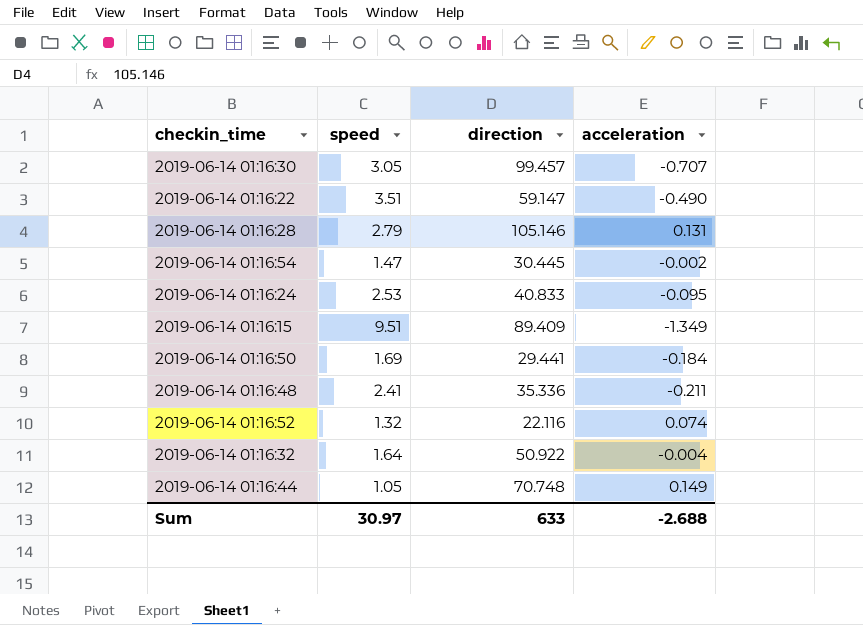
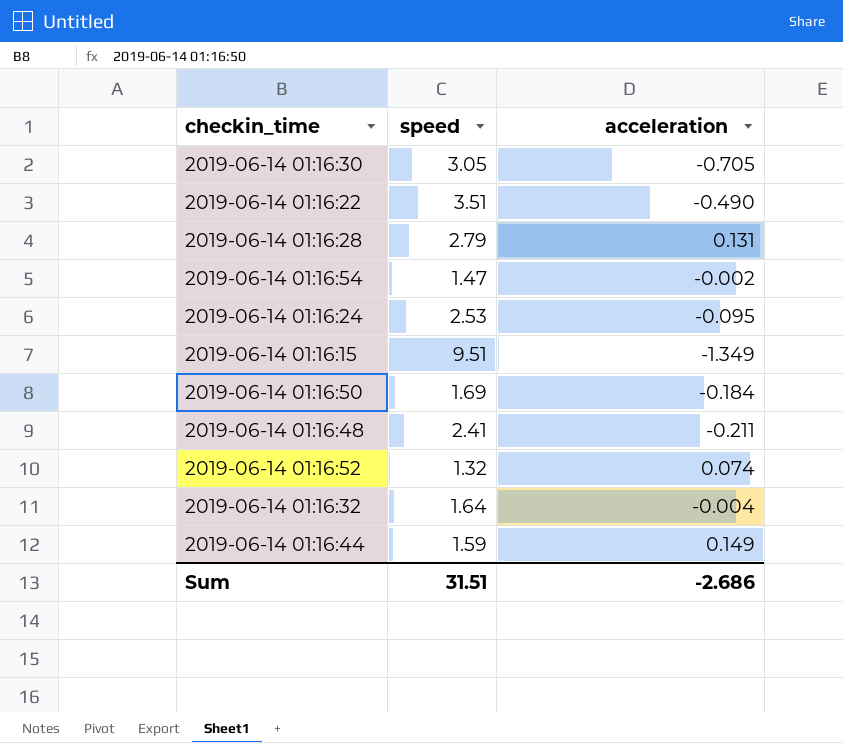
column direction | position: 3 -> none
2019-06-14 01:16:30 | acceleration: -0.707 -> -0.705
2019-06-14 01:16:44 | speed: 1.05 -> 1.59
Sum | speed: 30.97 -> 31.51
Sum | acceleration: -2.688 -> -2.686

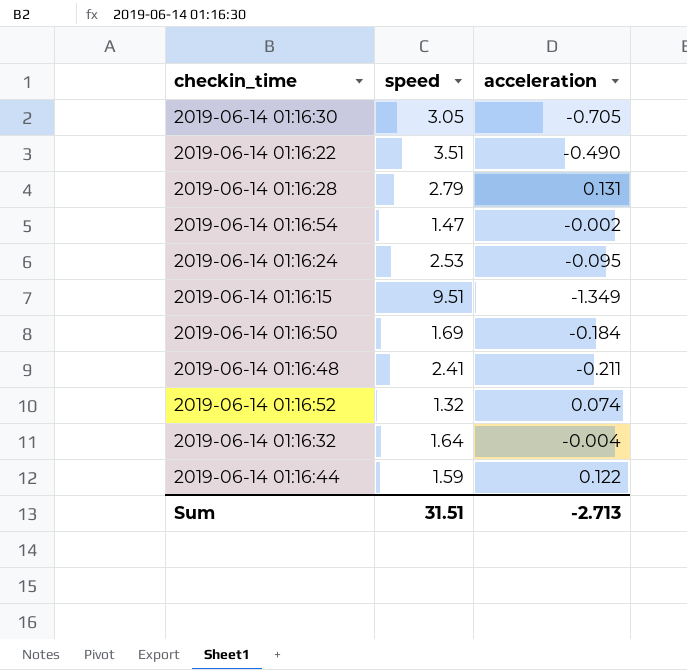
2019-06-14 01:16:44 | acceleration: 0.149 -> 0.122
Sum | acceleration: -2.686 -> -2.713

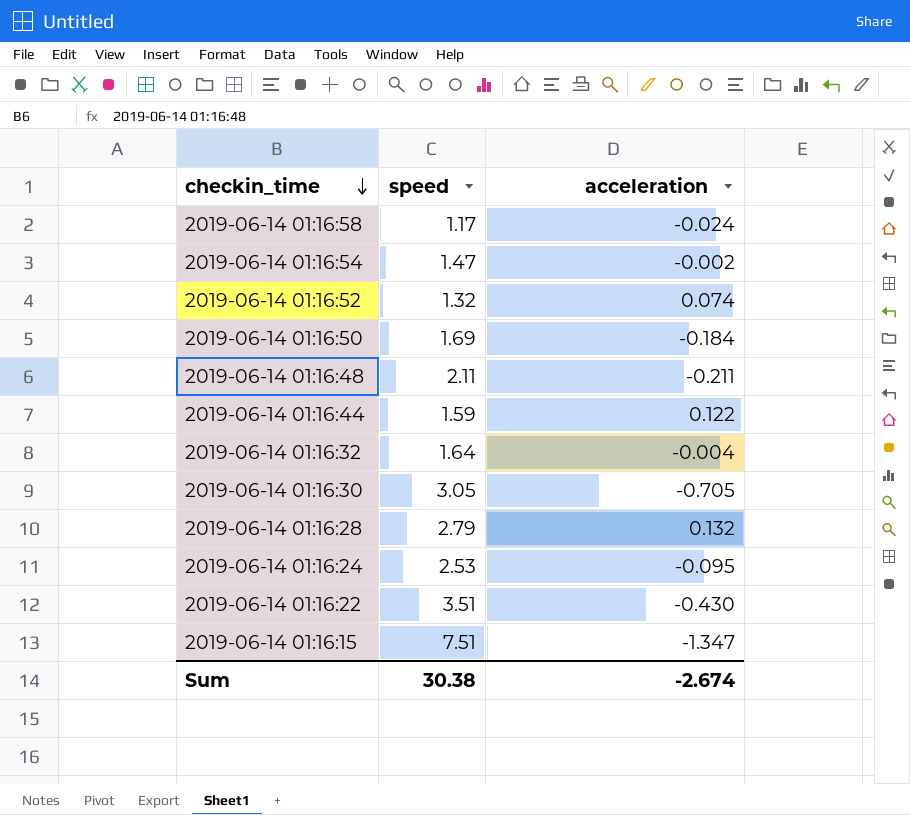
row order: none -> checkin_time descending
row 2019-06-14 01:16:58: none -> 1.17 | -0.024
2019-06-14 01:16:48 | speed: 2.41 -> 2.11
2019-06-14 01:16:28 | acceleration: 0.131 -> 0.132
2019-06-14 01:16:22 | acceleration: -0.490 -> -0.430
2019-06-14 01:16:15 | speed: 9.51 -> 7.51
2019-06-14 01:16:15 | acceleration: -1.349 -> -1.347
Sum | speed: 31.51 -> 30.38
Sum | acceleration: -2.713 -> -2.674

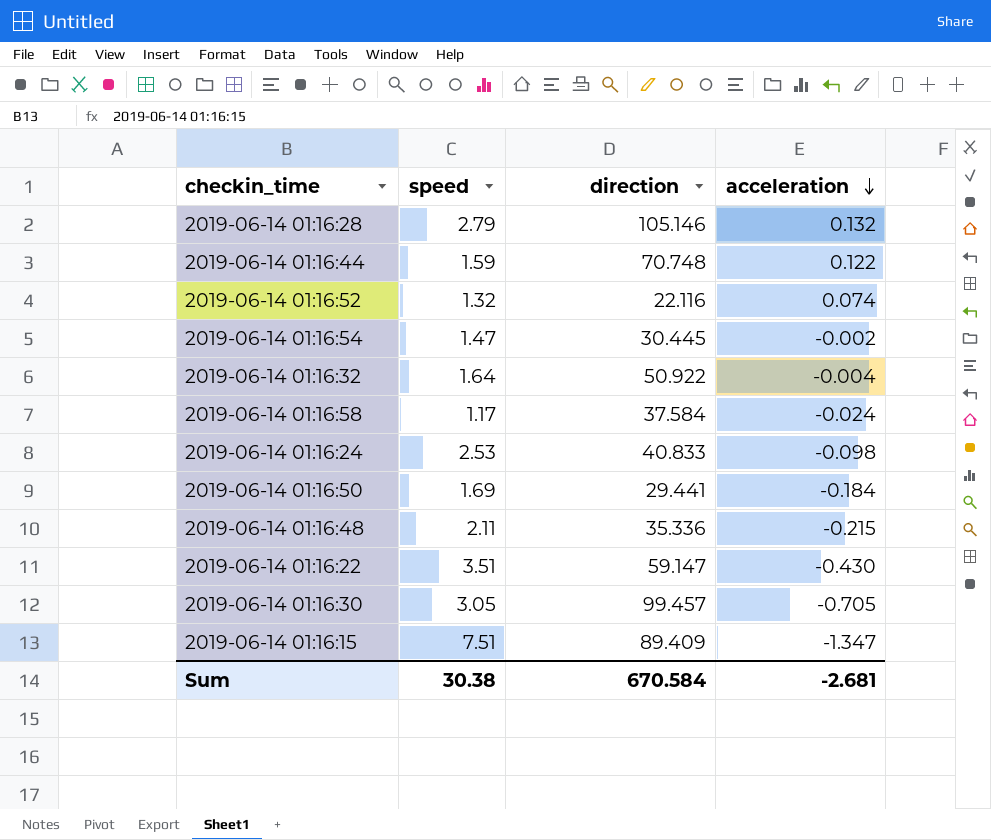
row order: checkin_time descending -> acceleration descending
column direction | position: none -> 3
2019-06-14 01:16:24 | acceleration: -0.095 -> -0.098
2019-06-14 01:16:48 | acceleration: -0.211 -> -0.215
Sum | acceleration: -2.674 -> -2.681

